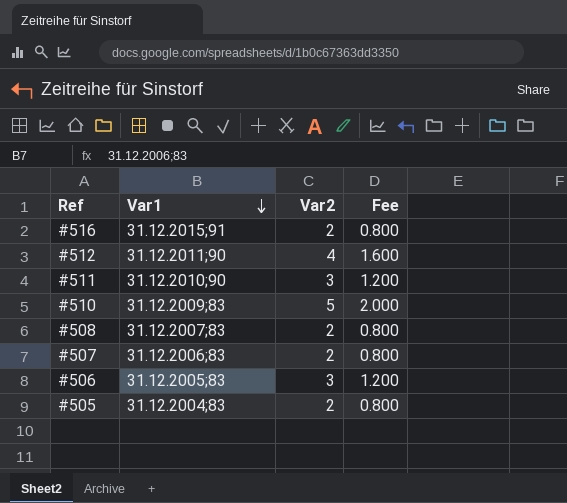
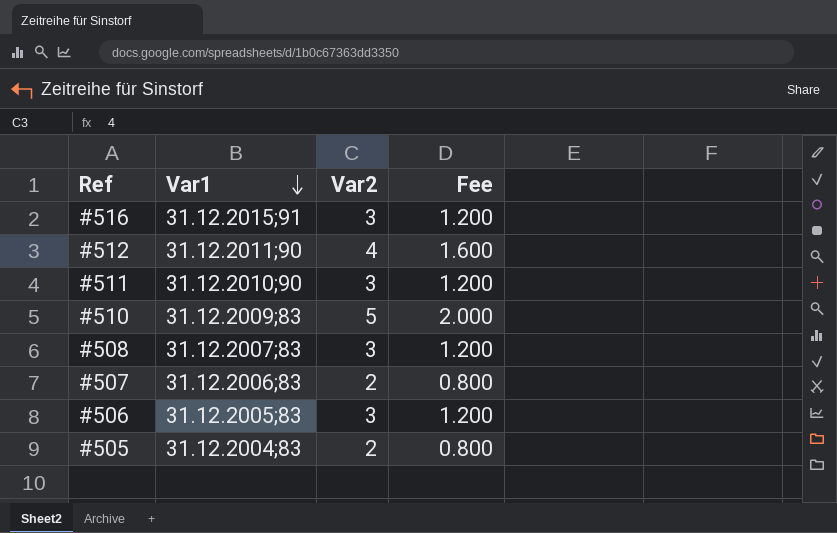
#516 | Var2: 2 -> 3
#516 | Fee: 0.800 -> 1.200
#508 | Var2: 2 -> 3
#508 | Fee: 0.800 -> 1.200

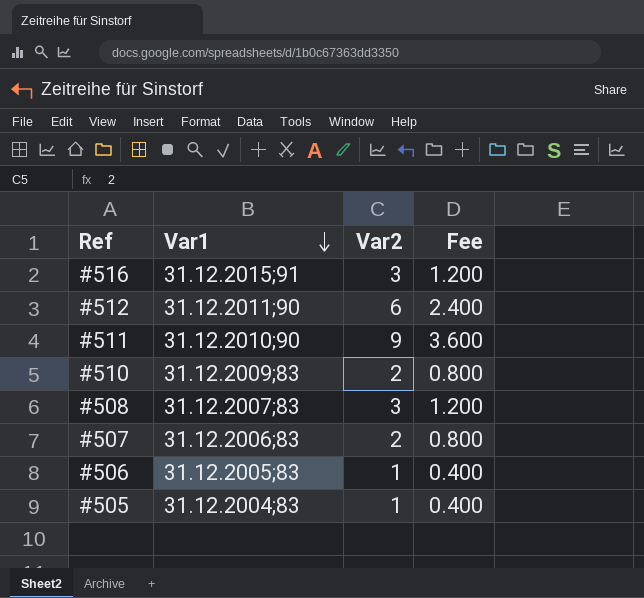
#512 | Var2: 4 -> 6
#512 | Fee: 1.600 -> 2.400
#511 | Var2: 3 -> 9
#511 | Fee: 1.200 -> 3.600
#510 | Var2: 5 -> 2
#510 | Fee: 2.000 -> 0.800
#506 | Var2: 3 -> 1
#506 | Fee: 1.200 -> 0.400
#505 | Var2: 2 -> 1
#505 | Fee: 0.800 -> 0.400

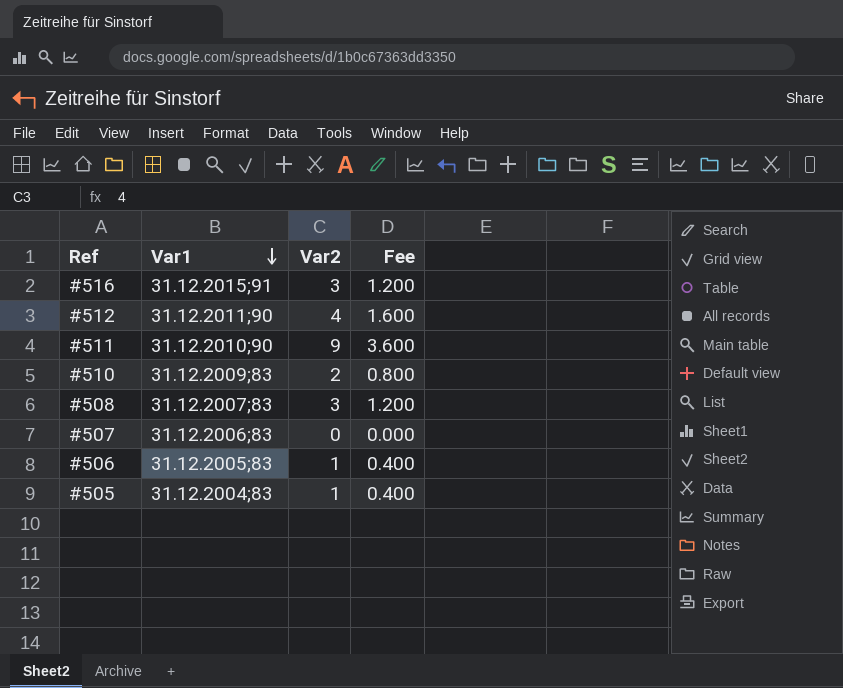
#512 | Var2: 6 -> 4
#512 | Fee: 2.400 -> 1.600
#507 | Var2: 2 -> 0
#507 | Fee: 0.800 -> 0.000

